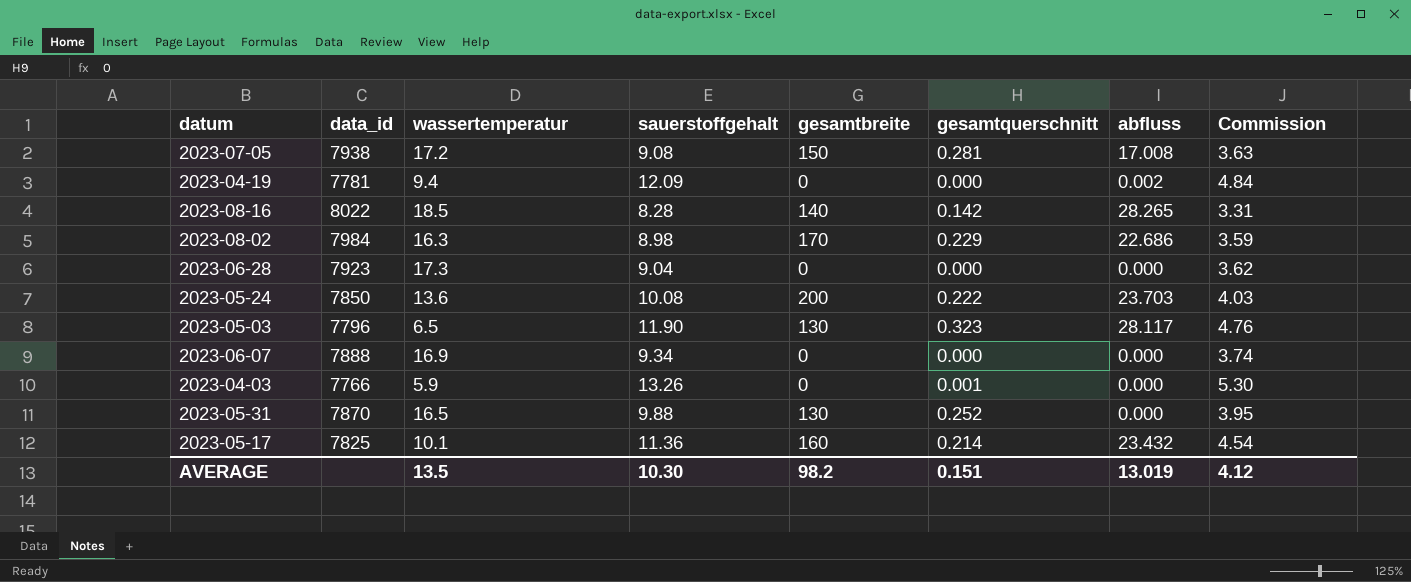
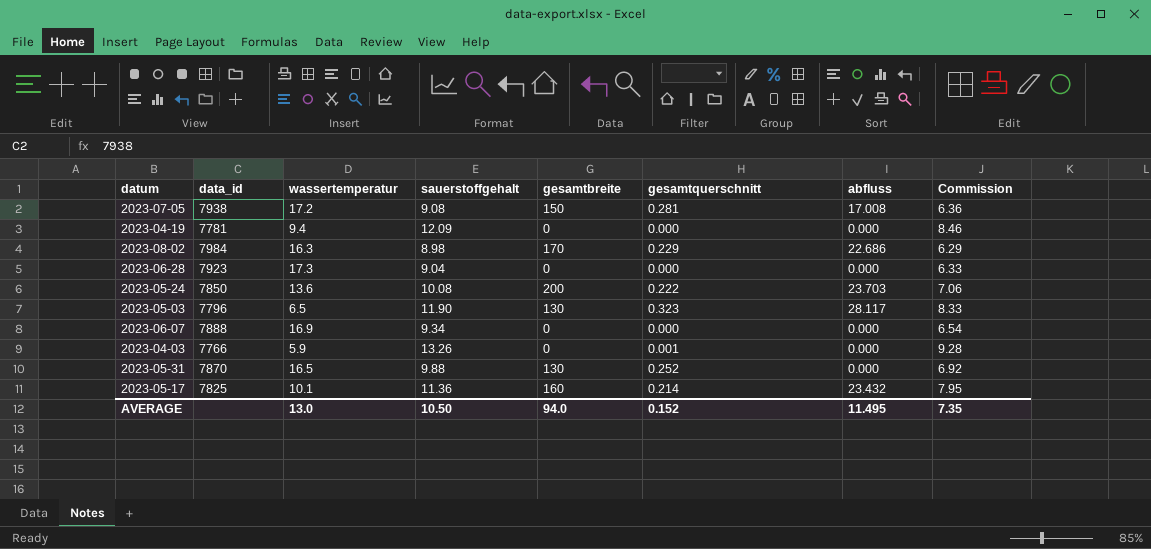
column Commission | formula: [sauerstoffgehalt] * 0.4 -> [sauerstoffgehalt] * 0.7
row 2023-08-16: 8022 | 18.5 | 8.28 | 140 | 0.142 | 28.265 | 3.31 -> none
2023-04-19 | abfluss: 0.002 -> 0.000
AVERAGE | wassertemperatur: 13.5 -> 13.0
AVERAGE | sauerstoffgehalt: 10.30 -> 10.50
AVERAGE | gesamtbreite: 98.2 -> 94.0
AVERAGE | gesamtquerschnitt: 0.151 -> 0.152
AVERAGE | abfluss: 13.019 -> 11.495
AVERAGE | Commission: 4.12 -> 7.35

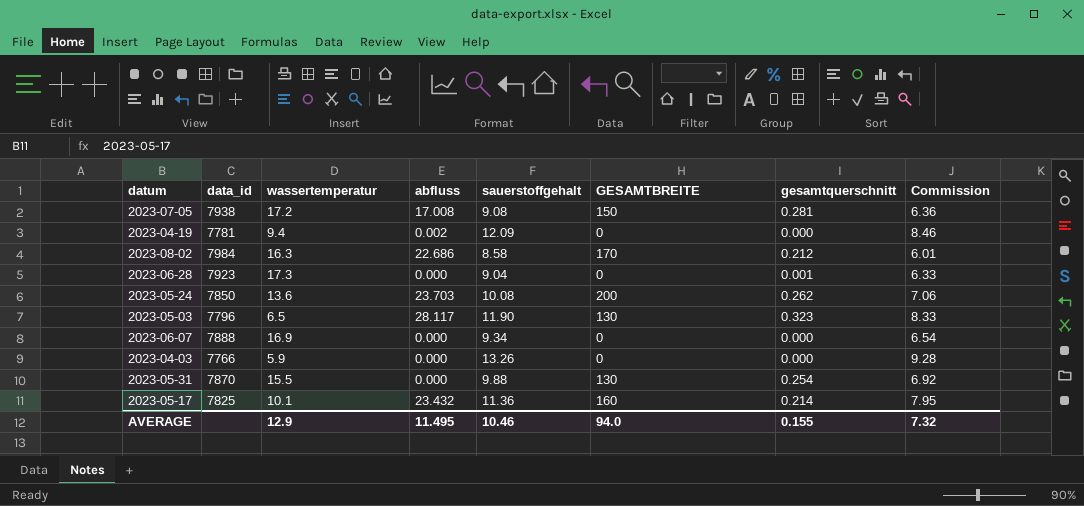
column abfluss | position: 7 -> 4
column name: gesamtbreite -> GESAMTBREITE
2023-04-19 | abfluss: 0.000 -> 0.002
2023-08-02 | sauerstoffgehalt: 8.98 -> 8.58
2023-08-02 | gesamtquerschnitt: 0.229 -> 0.212
2023-08-02 | Commission: 6.29 -> 6.01
2023-06-28 | gesamtquerschnitt: 0.000 -> 0.001
2023-05-24 | gesamtquerschnitt: 0.222 -> 0.262
2023-04-03 | gesamtquerschnitt: 0.001 -> 0.000
2023-05-31 | wassertemperatur: 16.5 -> 15.5
2023-05-31 | gesamtquerschnitt: 0.252 -> 0.254
AVERAGE | wassertemperatur: 13.0 -> 12.9
AVERAGE | sauerstoffgehalt: 10.50 -> 10.46
AVERAGE | gesamtquerschnitt: 0.152 -> 0.155
AVERAGE | Commission: 7.35 -> 7.32

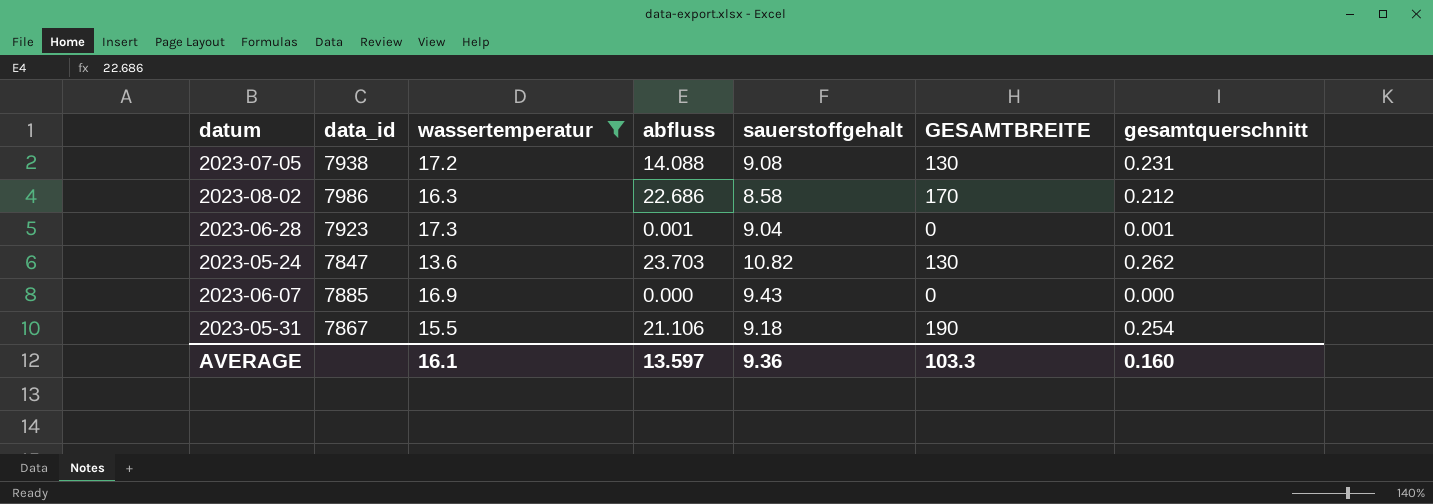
filter: none -> wassertemperatur >= 13.6
column Commission | formula: [sauerstoffgehalt] * 0.7 -> none
2023-07-05 | abfluss: 17.008 -> 14.088
2023-07-05 | GESAMTBREITE: 150 -> 130
2023-07-05 | gesamtquerschnitt: 0.281 -> 0.231
2023-08-02 | data_id: 7984 -> 7986
2023-06-28 | abfluss: 0.000 -> 0.001
2023-05-24 | data_id: 7850 -> 7847
2023-05-24 | sauerstoffgehalt: 10.08 -> 10.82
2023-05-24 | GESAMTBREITE: 200 -> 130
2023-06-07 | data_id: 7888 -> 7885
2023-06-07 | sauerstoffgehalt: 9.34 -> 9.43
2023-05-31 | data_id: 7870 -> 7867
2023-05-31 | abfluss: 0.000 -> 21.106
2023-05-31 | sauerstoffgehalt: 9.88 -> 9.18
2023-05-31 | GESAMTBREITE: 130 -> 190
AVERAGE | wassertemperatur: 12.9 -> 16.1
AVERAGE | abfluss: 11.495 -> 13.597
AVERAGE | sauerstoffgehalt: 10.46 -> 9.36
AVERAGE | GESAMTBREITE: 94.0 -> 103.3
AVERAGE | gesamtquerschnitt: 0.155 -> 0.160

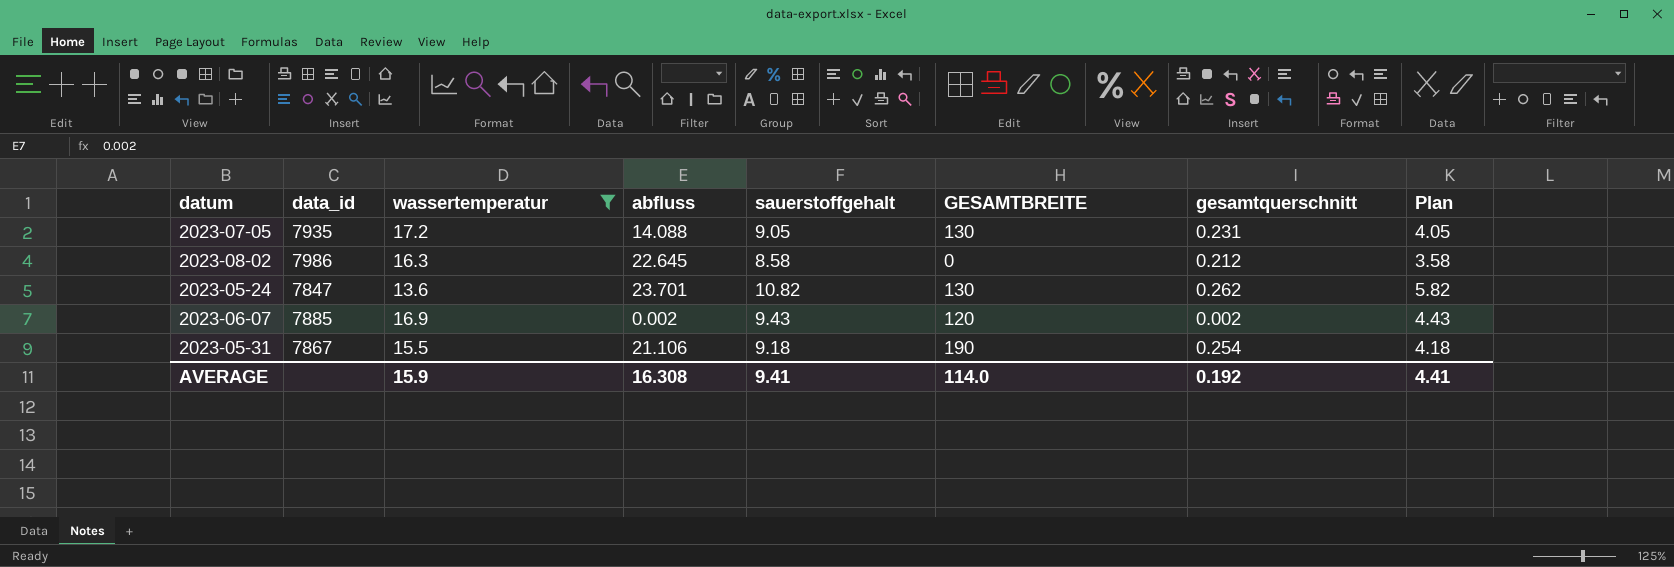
column Plan | formula: none -> [sauerstoffgehalt] - 5
row 2023-06-28: 7923 | 17.3 | 0.001 | 9.04 | 0 | 0.001 -> none
2023-07-05 | data_id: 7938 -> 7935
2023-07-05 | sauerstoffgehalt: 9.08 -> 9.05
2023-08-02 | abfluss: 22.686 -> 22.645
2023-08-02 | GESAMTBREITE: 170 -> 0
2023-05-24 | abfluss: 23.703 -> 23.701
2023-06-07 | abfluss: 0.000 -> 0.002
2023-06-07 | GESAMTBREITE: 0 -> 120
2023-06-07 | gesamtquerschnitt: 0.000 -> 0.002
AVERAGE | wassertemperatur: 16.1 -> 15.9
AVERAGE | abfluss: 13.597 -> 16.308
AVERAGE | sauerstoffgehalt: 9.36 -> 9.41
AVERAGE | GESAMTBREITE: 103.3 -> 114.0
AVERAGE | gesamtquerschnitt: 0.160 -> 0.192

